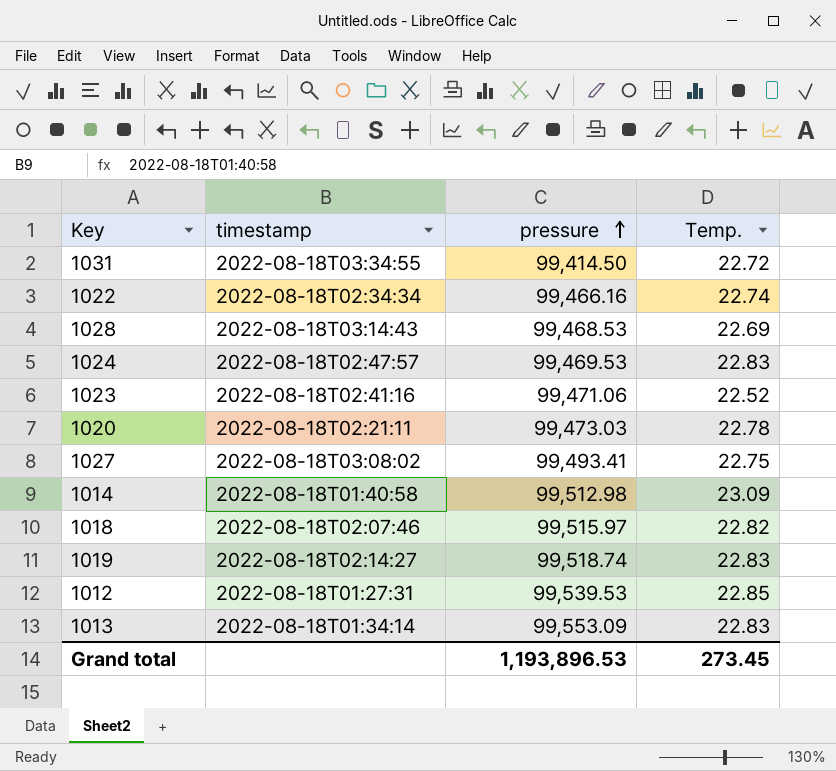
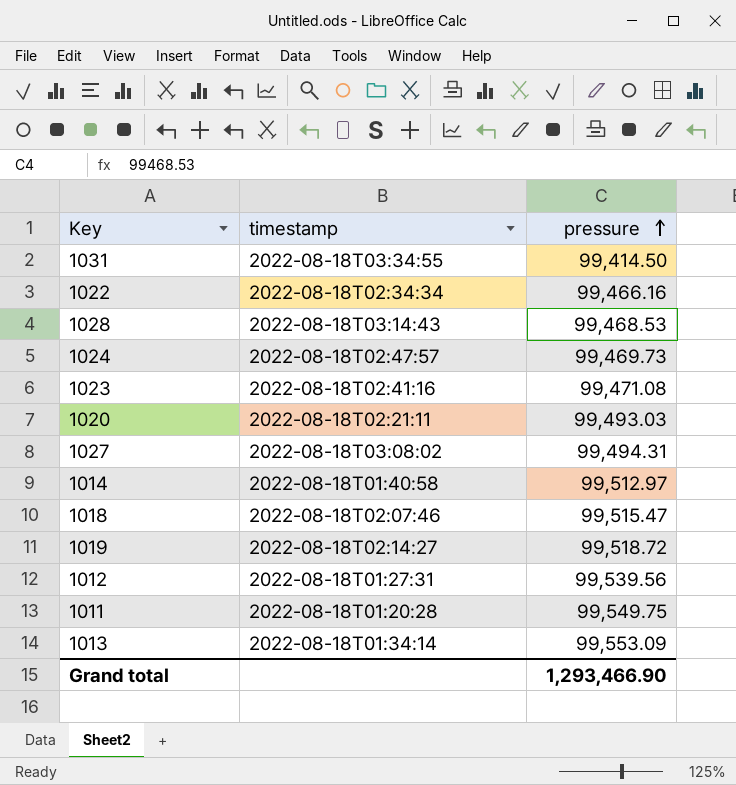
column Temp. | position: 4 -> none
1024 | pressure: 99,469.53 -> 99,469.73
1023 | pressure: 99,471.06 -> 99,471.08
1020 | pressure: 99,473.03 -> 99,493.03
1027 | pressure: 99,493.41 -> 99,494.31
1014 | pressure: 99,512.98 -> 99,512.97
1018 | pressure: 99,515.97 -> 99,515.47
1019 | pressure: 99,518.74 -> 99,518.72
1012 | pressure: 99,539.53 -> 99,539.56
row 1011: none -> 2022-08-18T01:20:28 | 99,549.75
Grand total | pressure: 1,193,896.53 -> 1,293,466.90

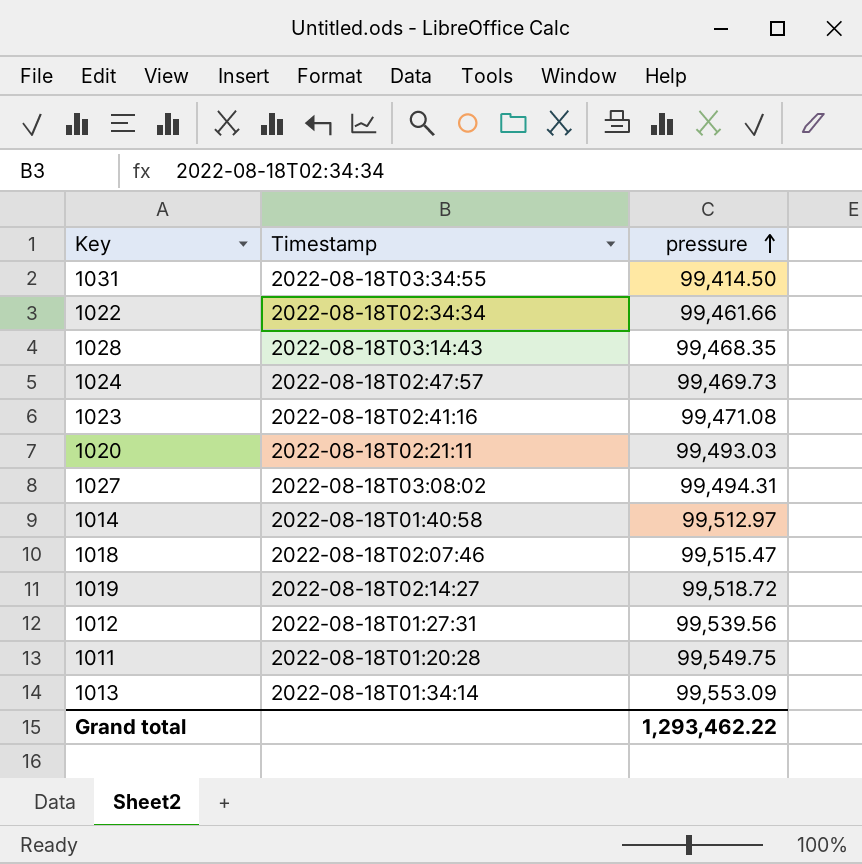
column name: timestamp -> Timestamp
1022 | pressure: 99,466.16 -> 99,461.66
1028 | pressure: 99,468.53 -> 99,468.35
Grand total | pressure: 1,293,466.90 -> 1,293,462.22

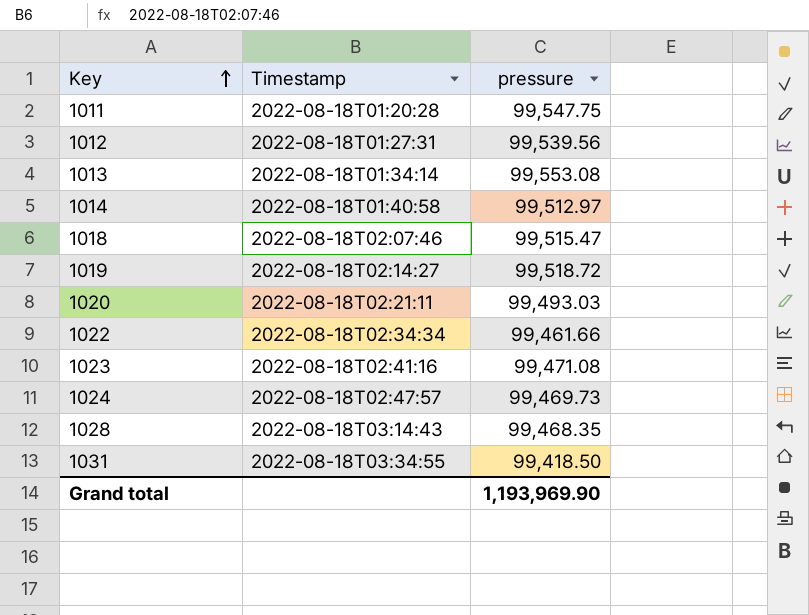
row order: pressure ascending -> Key ascending
row 1027: 2022-08-18T03:08:02 | 99,494.31 -> none
1011 | pressure: 99,549.75 -> 99,547.75
1013 | pressure: 99,553.09 -> 99,553.08
1031 | pressure: 99,414.50 -> 99,418.50
Grand total | pressure: 1,293,462.22 -> 1,193,969.90

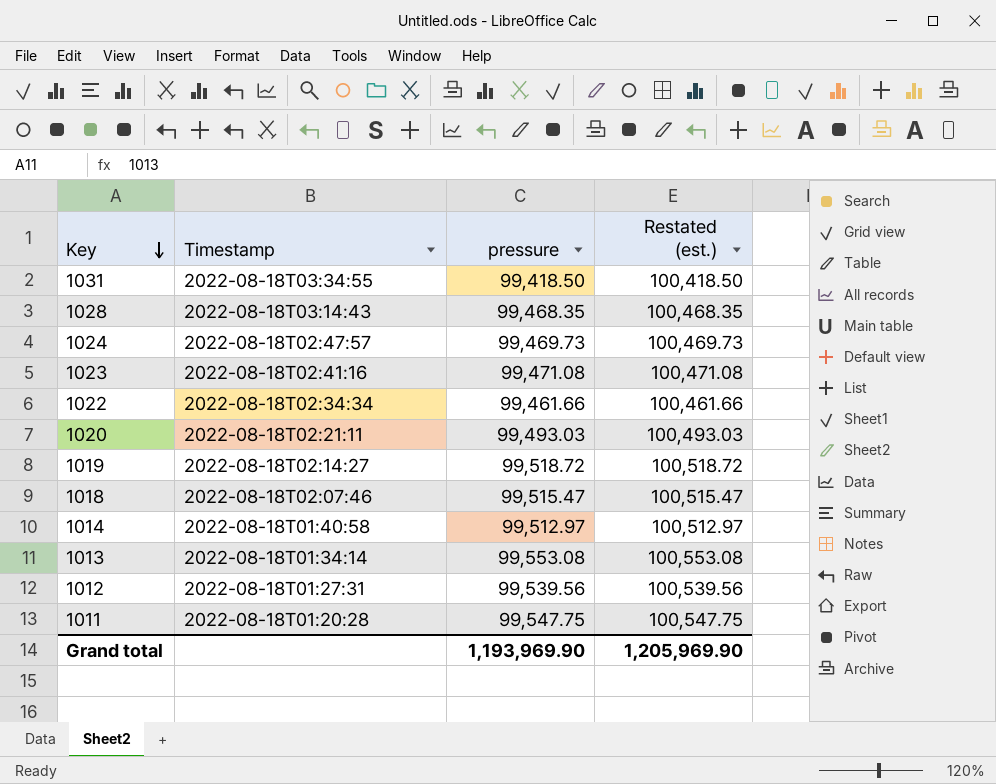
row order: Key ascending -> Key descending
column Restated (est.) | formula: none -> [pressure] + 1000

